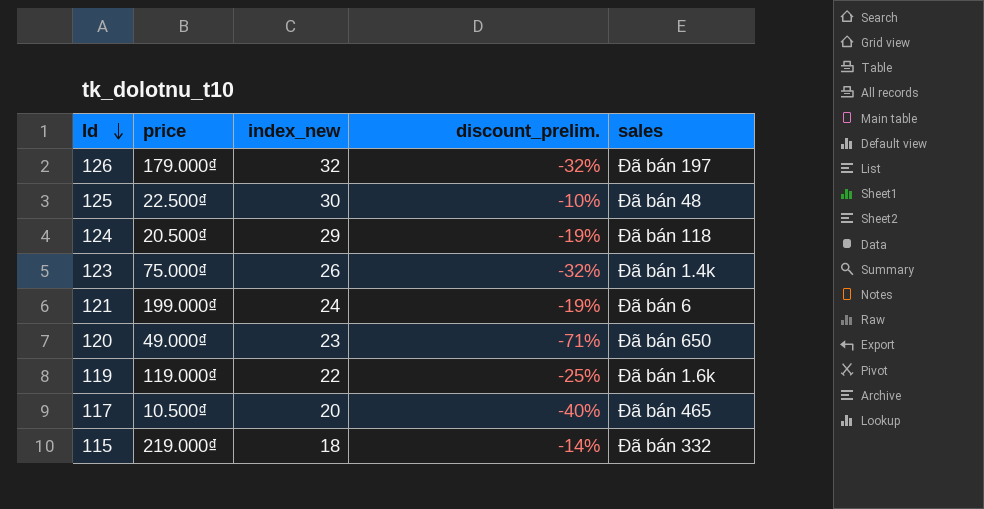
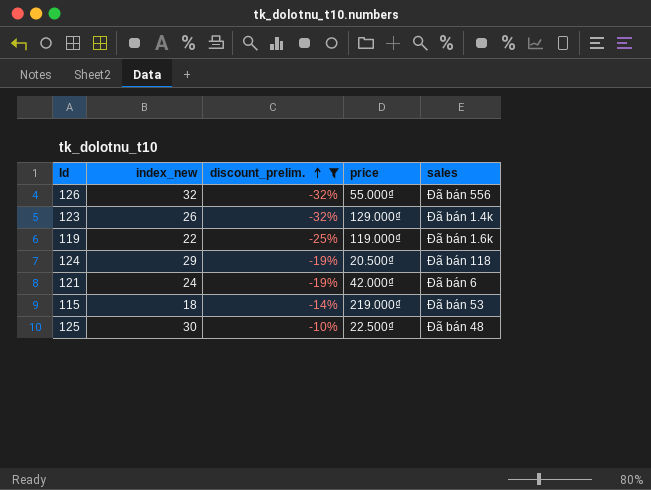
filter: none -> discount_prelim. >= -32%
row order: Id descending -> discount_prelim. ascending
column price | position: 2 -> 4
126 | price: 179.000₫ -> 55.000₫
126 | sales: Đã bán 197 -> Đã bán 556
123 | price: 75.000₫ -> 129.000₫
121 | price: 199.000₫ -> 42.000₫
115 | sales: Đã bán 332 -> Đã bán 53

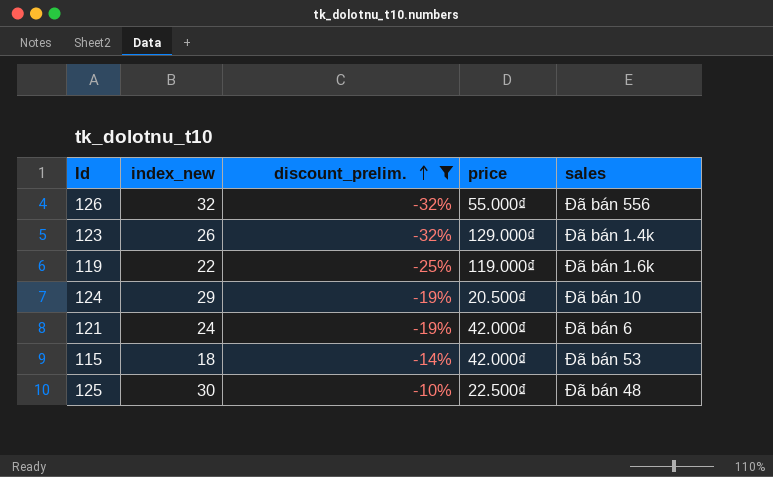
124 | sales: Đã bán 118 -> Đã bán 10
115 | price: 219.000₫ -> 42.000₫

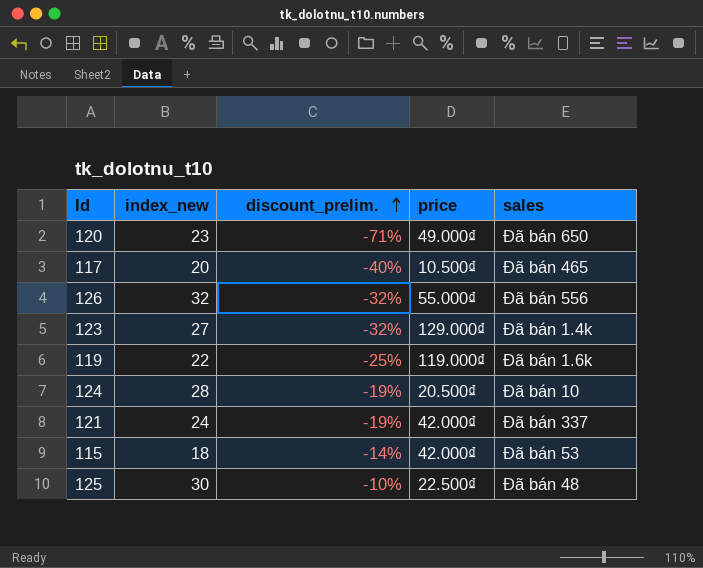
filter: discount_prelim. >= -32% -> none
123 | index_new: 26 -> 27
124 | index_new: 29 -> 28
121 | sales: Đã bán 6 -> Đã bán 337

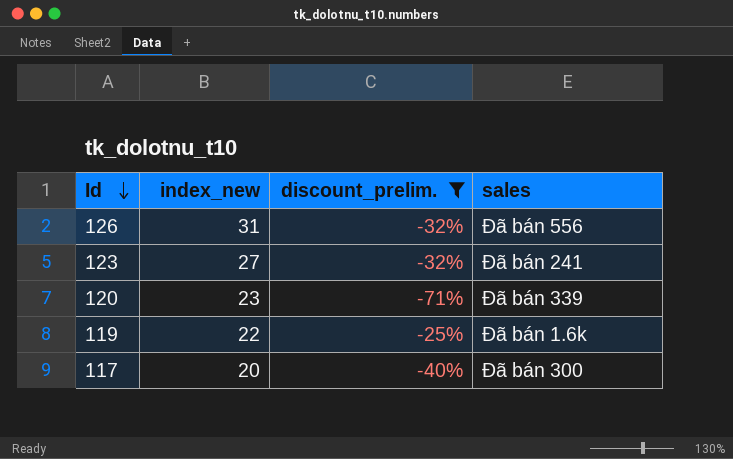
filter: none -> discount_prelim. <= -25%
row order: discount_prelim. ascending -> Id descending
column price | position: 4 -> none
126 | index_new: 32 -> 31
123 | sales: Đã bán 1.4k -> Đã bán 241
120 | sales: Đã bán 650 -> Đã bán 339
117 | sales: Đã bán 465 -> Đã bán 300

